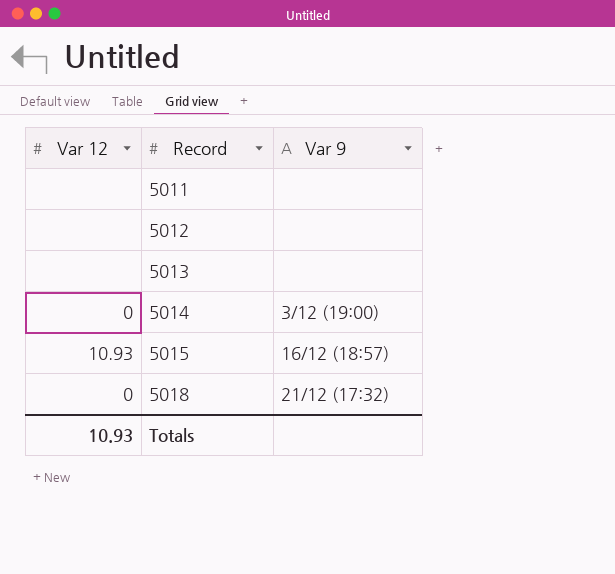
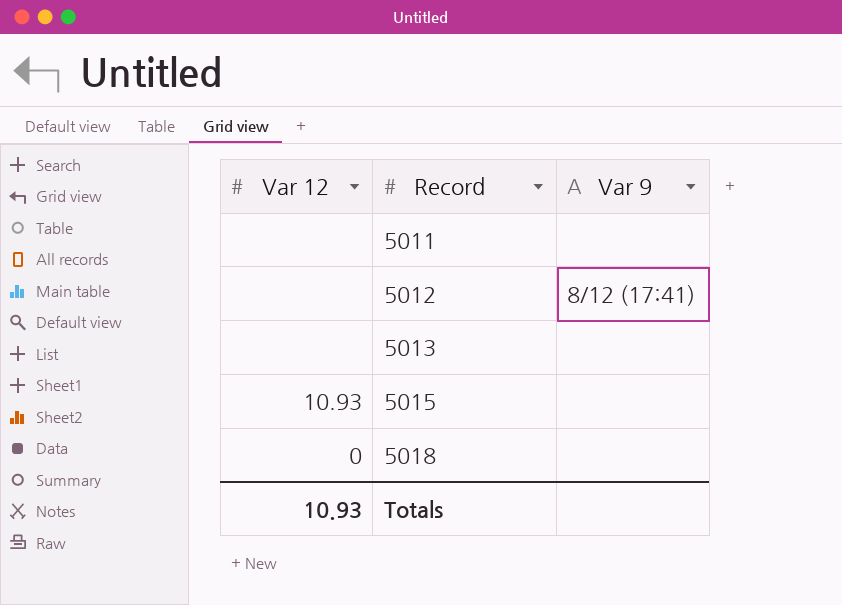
row 5014: 0 | 3/12 (19:00) -> none
5012 | Var 9: none -> 8/12 (17:41)
5015 | Var 9: 16/12 (18:57) -> none
5018 | Var 9: 21/12 (17:32) -> none

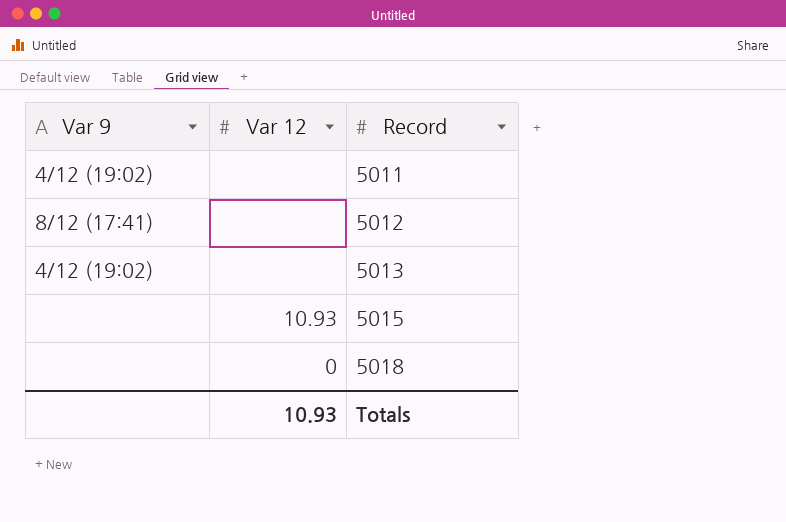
column Var 9 | position: 3 -> 1
5011 | Var 9: none -> 4/12 (19:02)
5013 | Var 9: none -> 4/12 (19:02)

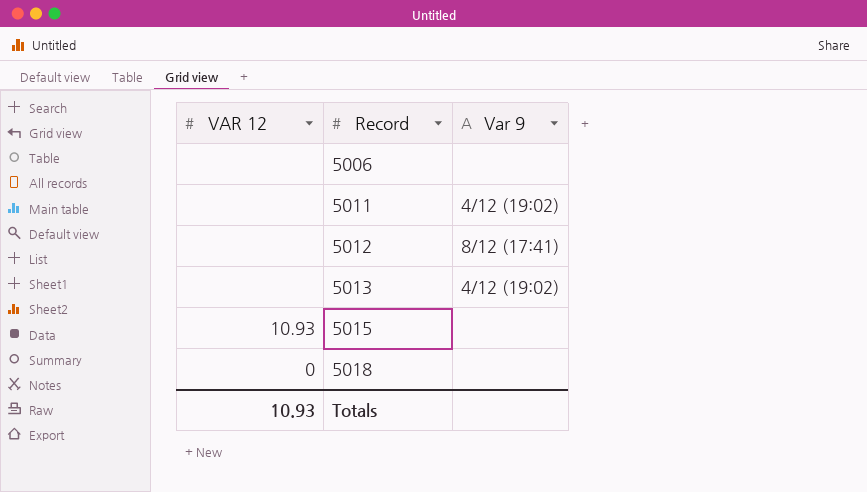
column name: Var 12 -> VAR 12
column Var 9 | position: 1 -> 3
row 5006: none -> none | none

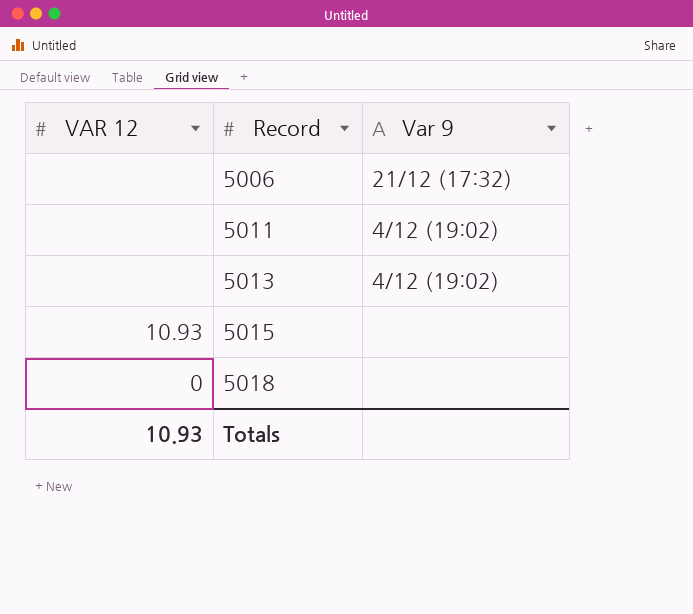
row 5012: none | 8/12 (17:41) -> none
5006 | Var 9: none -> 21/12 (17:32)

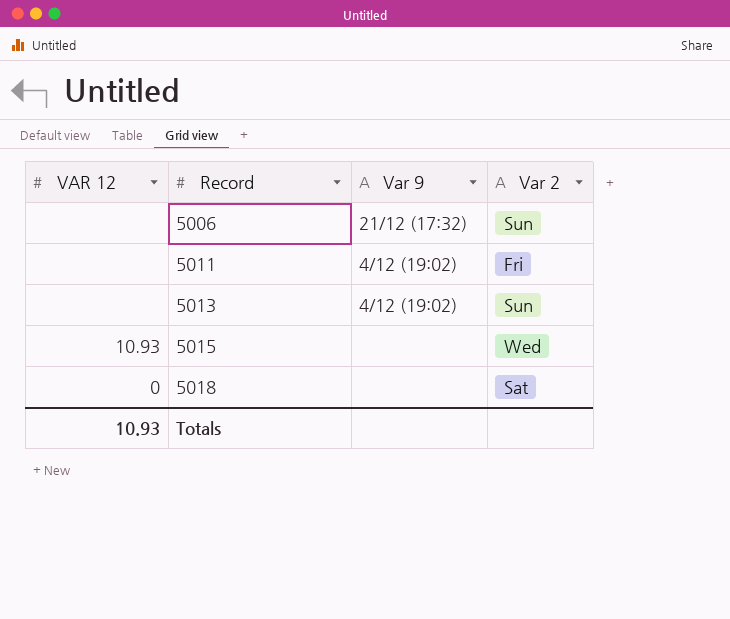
column Var 2 | position: none -> 4

